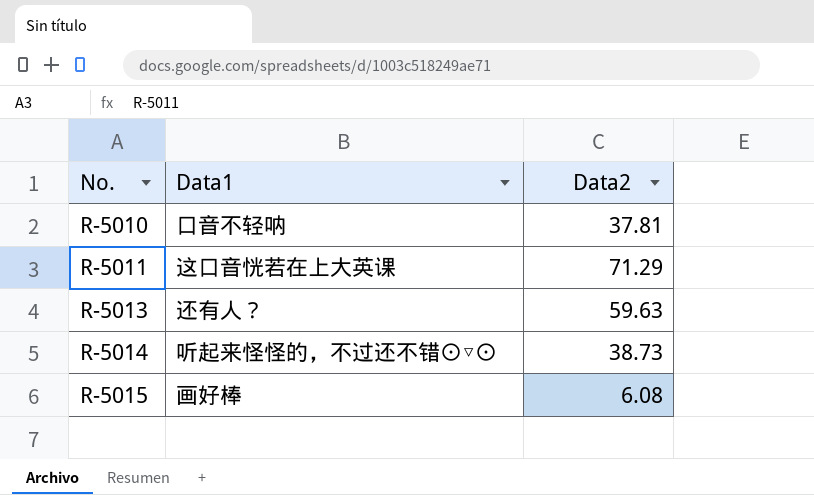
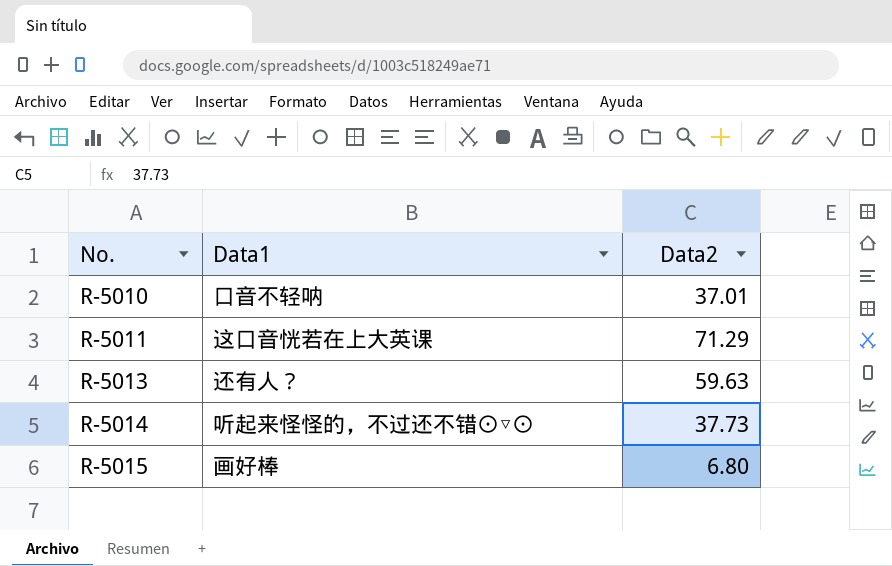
R-5010 | Data2: 37.81 -> 37.01
R-5014 | Data2: 38.73 -> 37.73
R-5015 | Data2: 6.08 -> 6.80

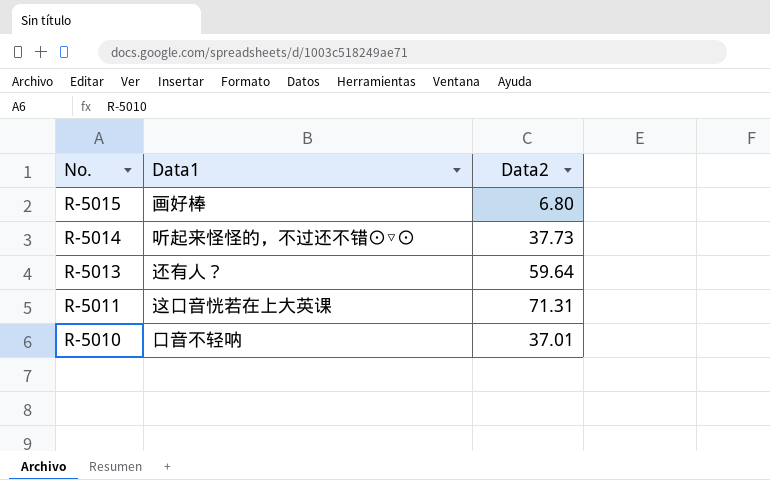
row order: No. ascending -> No. descending
R-5013 | Data2: 59.63 -> 59.64
R-5011 | Data2: 71.29 -> 71.31

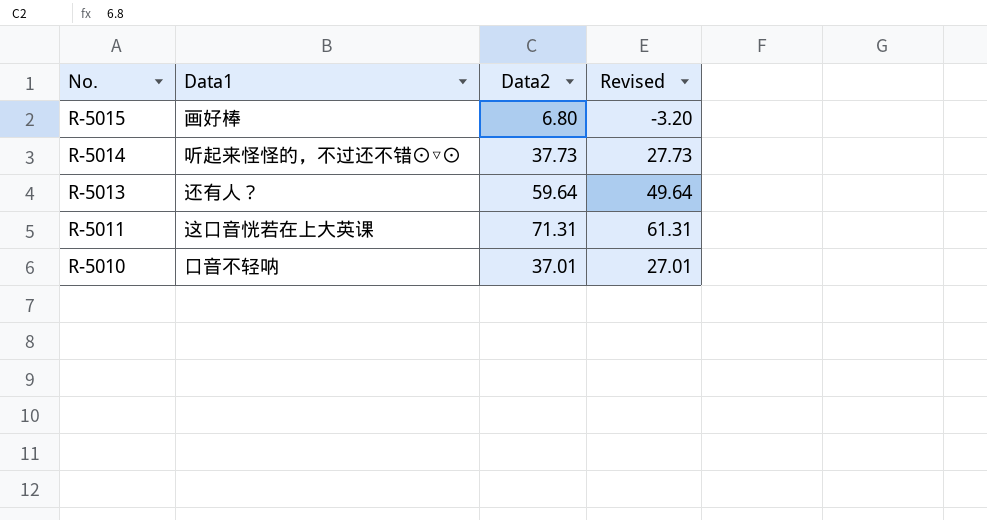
column Revised | formula: none -> [Data2] - 10

